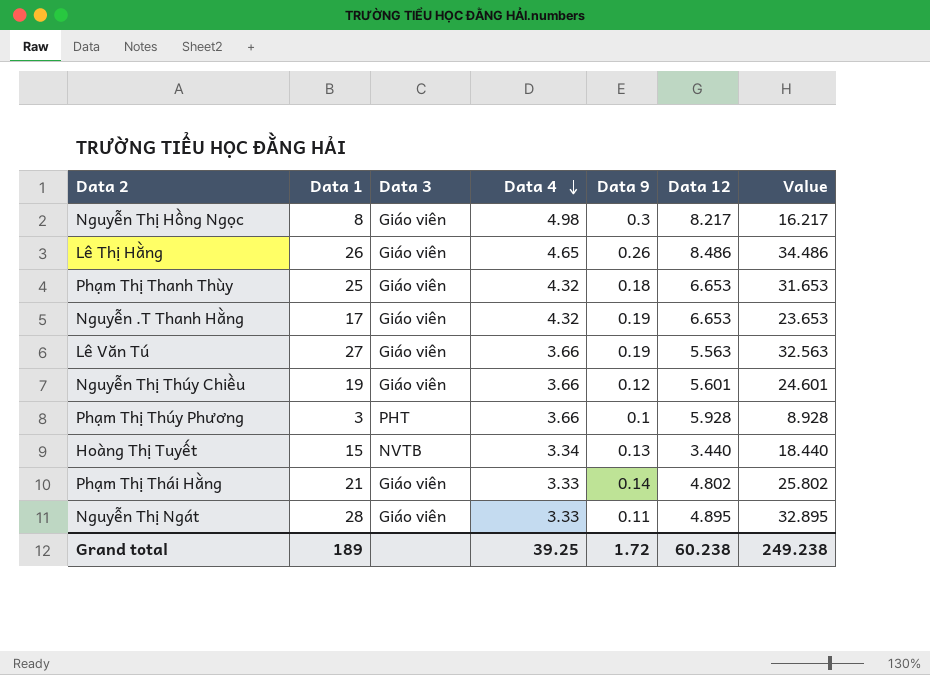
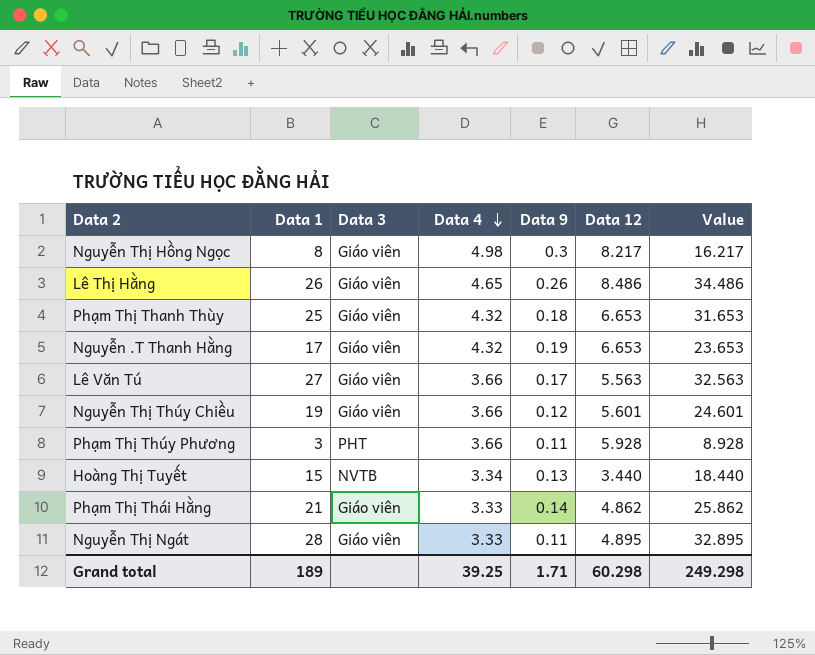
Lê Văn Tú | Data 9: 0.19 -> 0.17
Phạm Thị Thúy Phương | Data 9: 0.1 -> 0.11
Phạm Thị Thái Hằng | Data 12: 4.802 -> 4.862
Phạm Thị Thái Hằng | Value: 25.802 -> 25.862
Grand total | Data 9: 1.72 -> 1.71
Grand total | Data 12: 60.238 -> 60.298
Grand total | Value: 249.238 -> 249.298

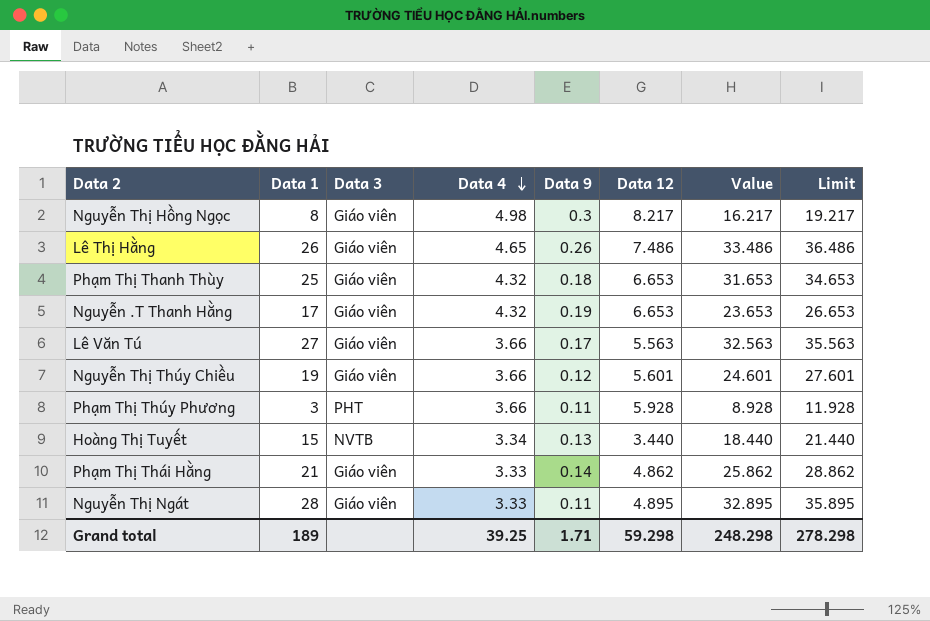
column Limit | formula: none -> [Value] + 3
Lê Thị Hằng | Data 12: 8.486 -> 7.486
Lê Thị Hằng | Value: 34.486 -> 33.486
Grand total | Data 12: 60.298 -> 59.298
Grand total | Value: 249.298 -> 248.298

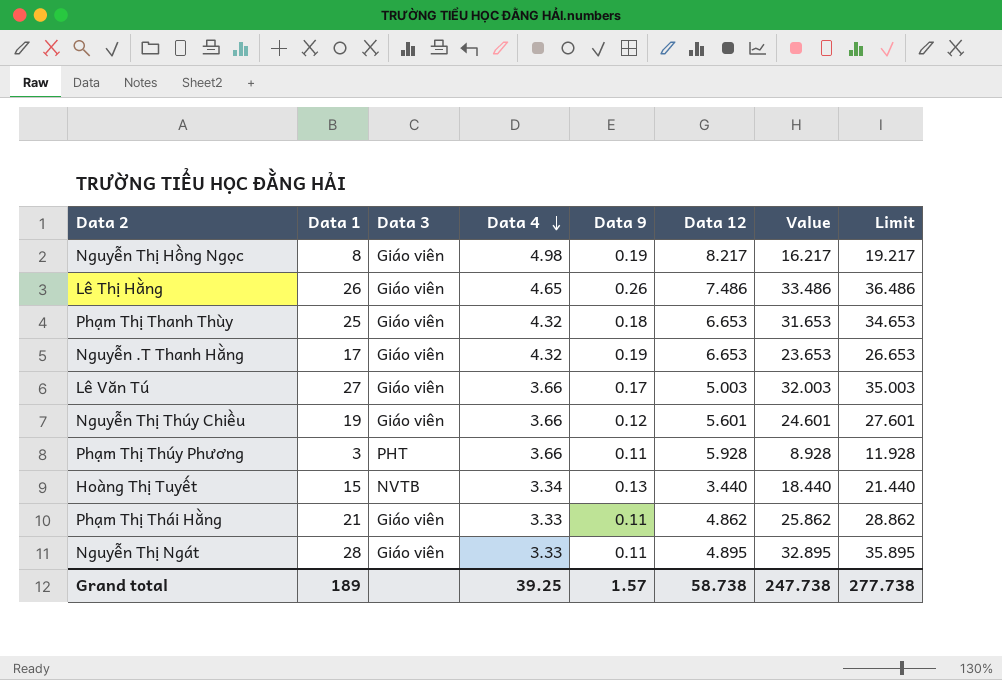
Nguyễn Thị Hồng Ngọc | Data 9: 0.3 -> 0.19
Lê Văn Tú | Data 12: 5.563 -> 5.003
Lê Văn Tú | Value: 32.563 -> 32.003
Lê Văn Tú | Limit: 35.563 -> 35.003
Phạm Thị Thái Hằng | Data 9: 0.14 -> 0.11
Grand total | Data 9: 1.71 -> 1.57
Grand total | Data 12: 59.298 -> 58.738
Grand total | Value: 248.298 -> 247.738
Grand total | Limit: 278.298 -> 277.738

